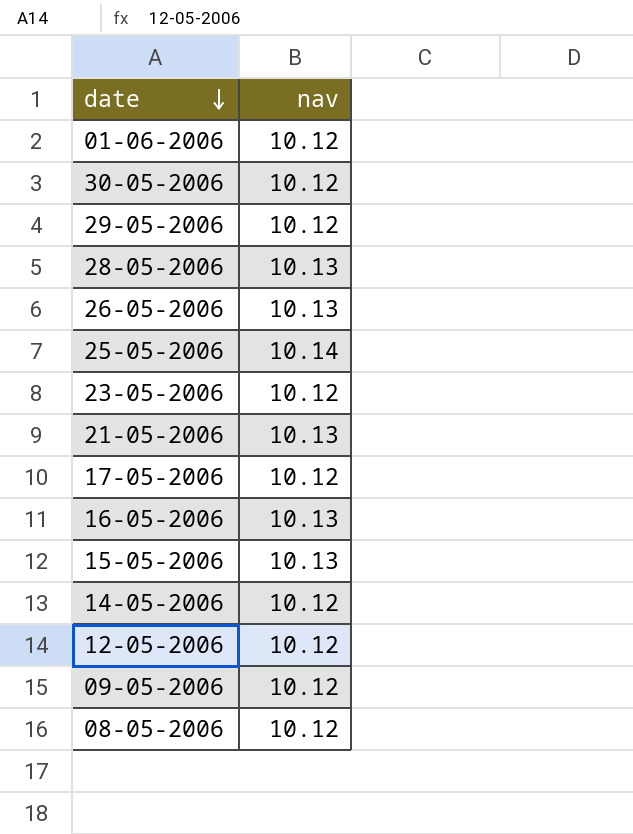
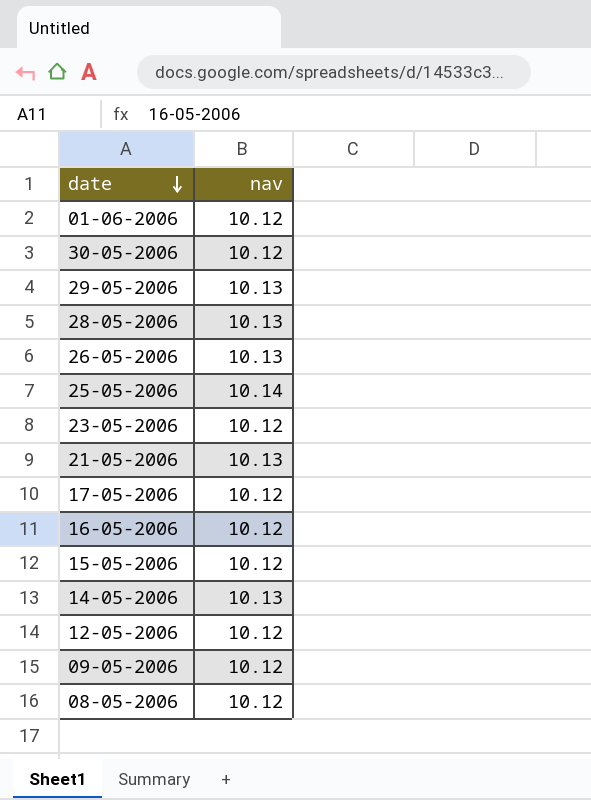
29-05-2006 | nav: 10.12 -> 10.13
16-05-2006 | nav: 10.13 -> 10.12
15-05-2006 | nav: 10.13 -> 10.12
14-05-2006 | nav: 10.12 -> 10.13

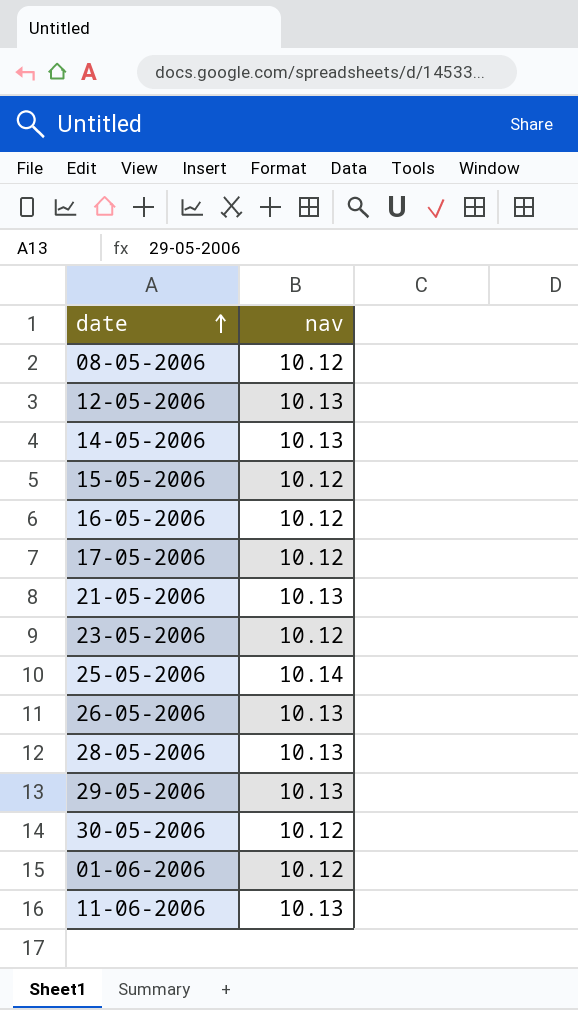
row order: date descending -> date ascending
row 09-05-2006: 10.12 -> none
12-05-2006 | nav: 10.12 -> 10.13
row 11-06-2006: none -> 10.13

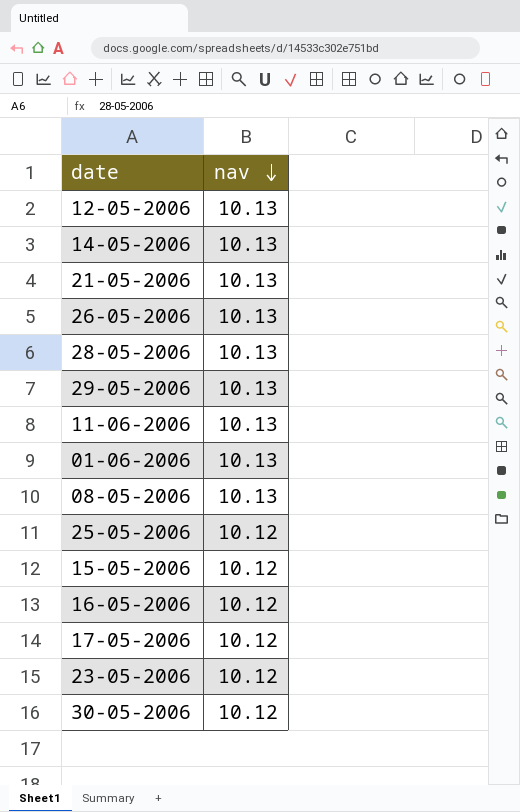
row order: date ascending -> nav descending
01-06-2006 | nav: 10.12 -> 10.13
08-05-2006 | nav: 10.12 -> 10.13
25-05-2006 | nav: 10.14 -> 10.12

